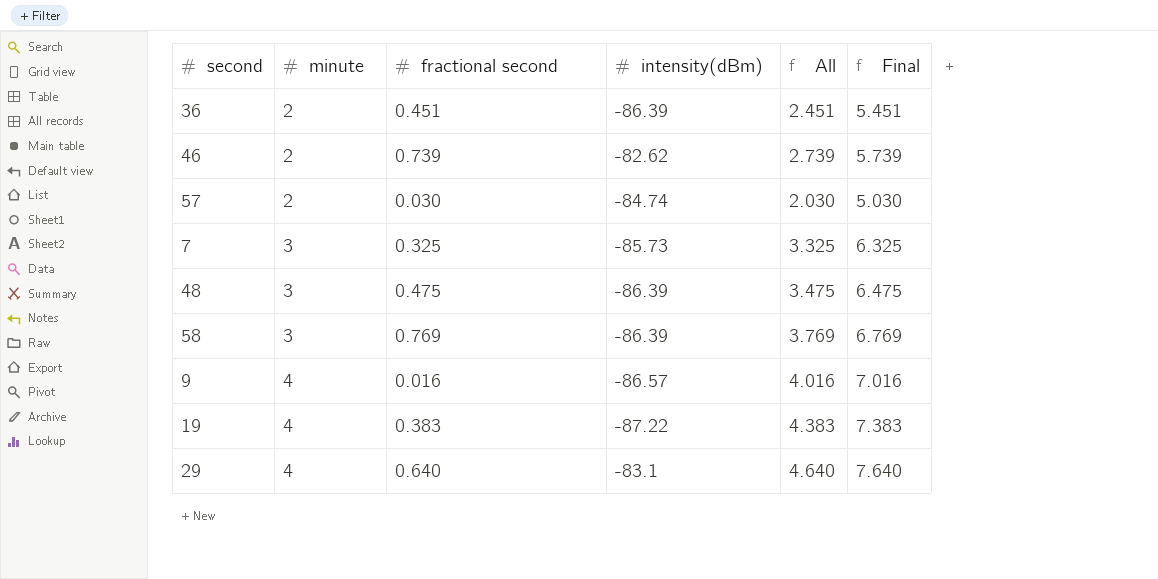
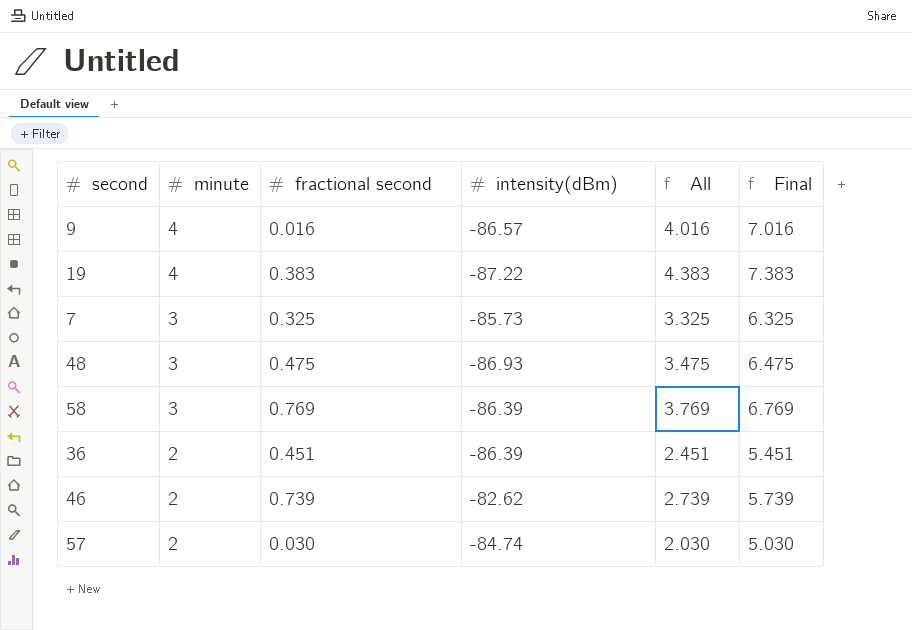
row order: minute ascending -> minute descending
row 29: 4 | 0.640 | -83.1 | 4.640 | 7.640 -> none
48 | intensity(dBm): -86.39 -> -86.93

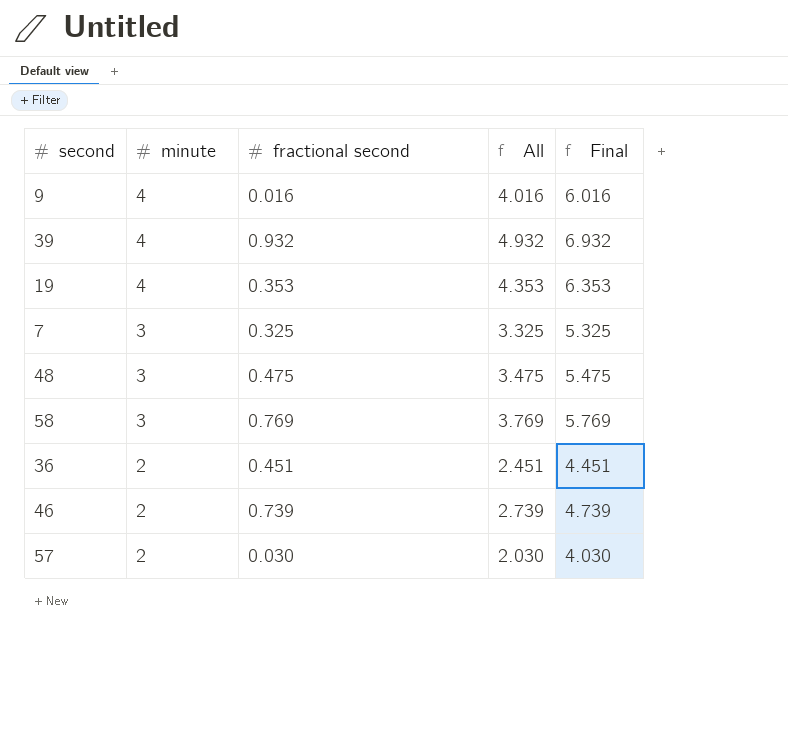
column intensity(dBm) | position: 4 -> none
column Final | formula: [All] + 3 -> [All] + 2
row 39: none -> 4 | 0.932 | 4.932 | 6.932
19 | fractional second: 0.383 -> 0.353
19 | All: 4.383 -> 4.353

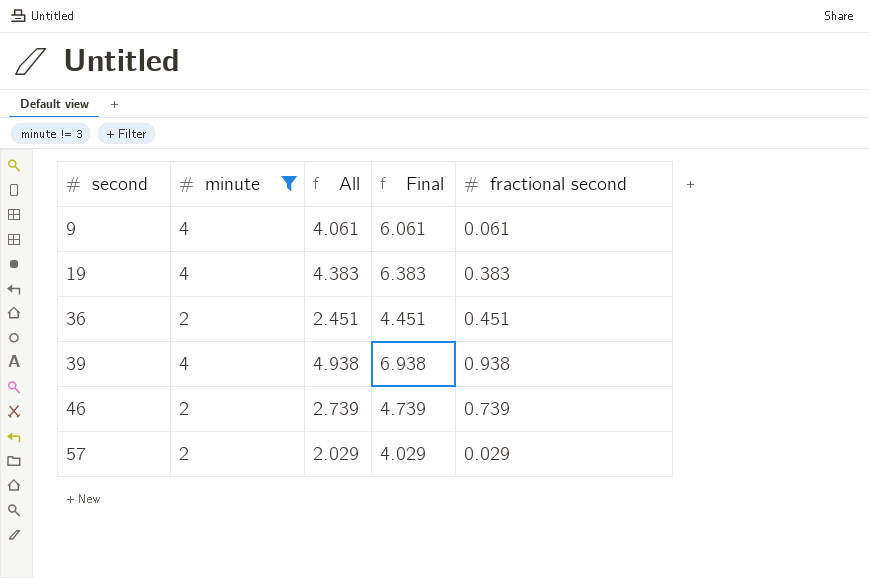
filter: none -> minute != 3
row order: minute descending -> second ascending
column fractional second | position: 3 -> 5
9 | All: 4.016 -> 4.061
9 | Final: 6.016 -> 6.061
9 | fractional second: 0.016 -> 0.061
19 | All: 4.353 -> 4.383
19 | Final: 6.353 -> 6.383
19 | fractional second: 0.353 -> 0.383
39 | All: 4.932 -> 4.938
39 | Final: 6.932 -> 6.938
39 | fractional second: 0.932 -> 0.938
57 | All: 2.030 -> 2.029
57 | Final: 4.030 -> 4.029
57 | fractional second: 0.030 -> 0.029

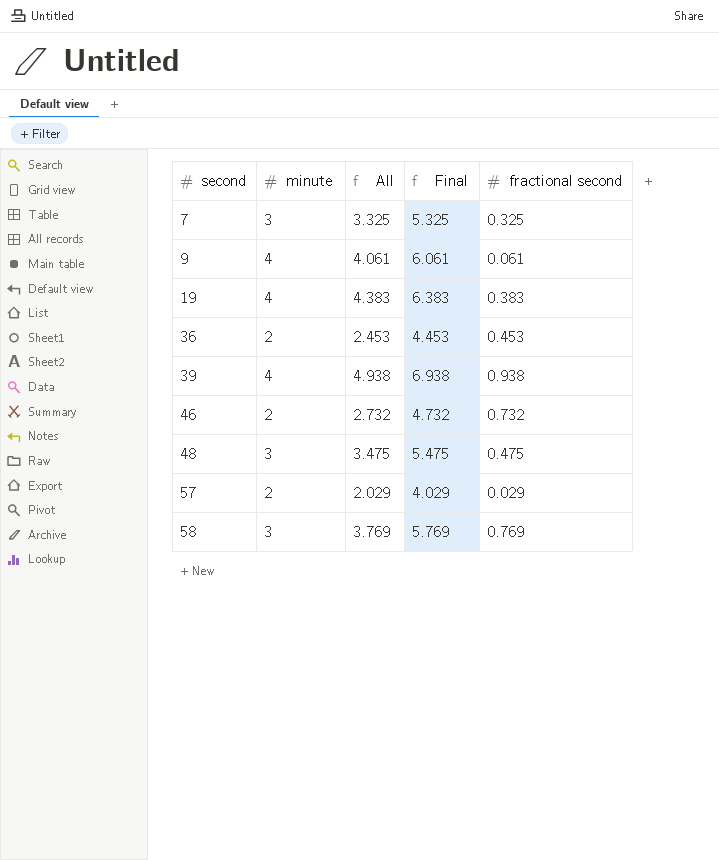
filter: minute != 3 -> none
36 | All: 2.451 -> 2.453
36 | Final: 4.451 -> 4.453
36 | fractional second: 0.451 -> 0.453
46 | All: 2.739 -> 2.732
46 | Final: 4.739 -> 4.732
46 | fractional second: 0.739 -> 0.732

